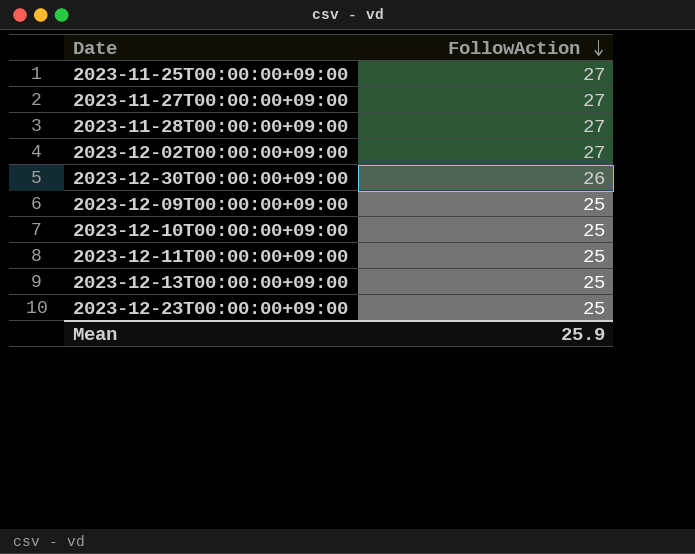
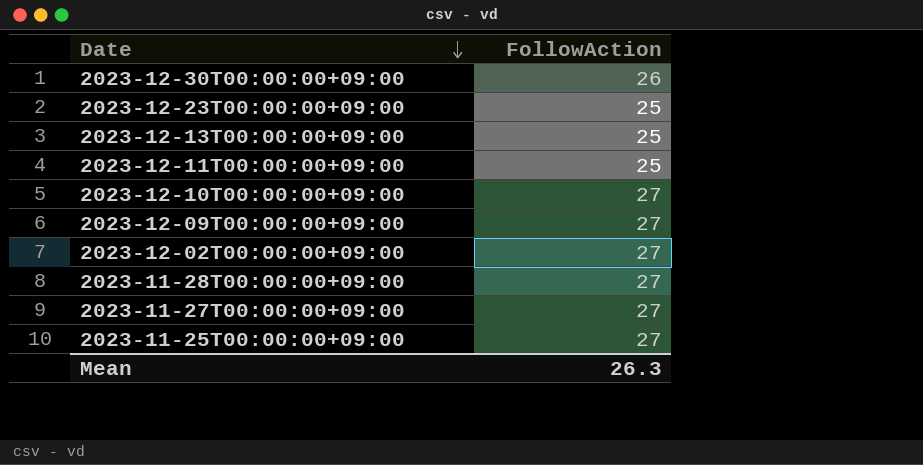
row order: FollowAction descending -> Date descending
2023-12-10T00:00:00+09:00 | FollowAction: 25 -> 27
2023-12-09T00:00:00+09:00 | FollowAction: 25 -> 27
Mean | FollowAction: 25.9 -> 26.3

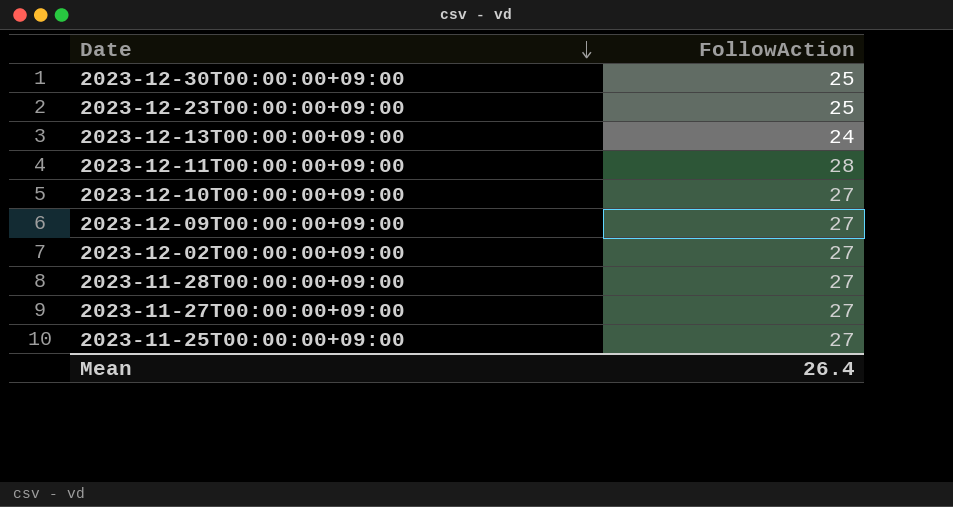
2023-12-30T00:00:00+09:00 | FollowAction: 26 -> 25
2023-12-13T00:00:00+09:00 | FollowAction: 25 -> 24
2023-12-11T00:00:00+09:00 | FollowAction: 25 -> 28
Mean | FollowAction: 26.3 -> 26.4

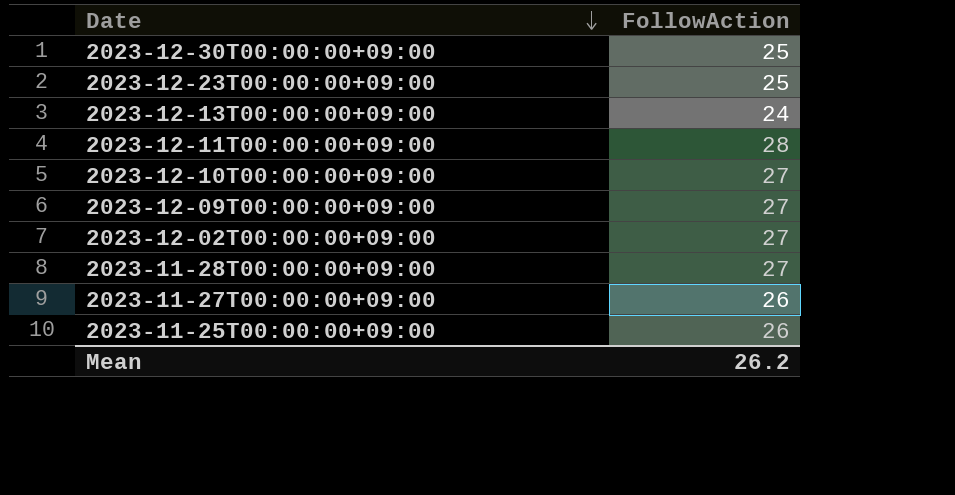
2023-11-27T00:00:00+09:00 | FollowAction: 27 -> 26
2023-11-25T00:00:00+09:00 | FollowAction: 27 -> 26
Mean | FollowAction: 26.4 -> 26.2

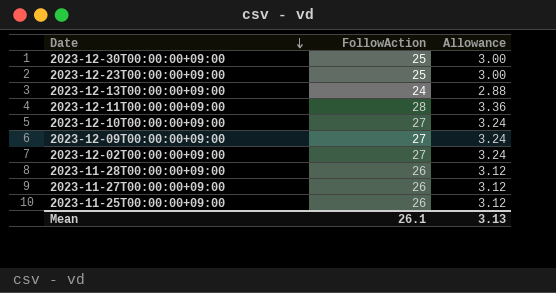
column Allowance | formula: none -> [FollowAction] * 0.12
2023-11-28T00:00:00+09:00 | FollowAction: 27 -> 26
Mean | FollowAction: 26.2 -> 26.1

